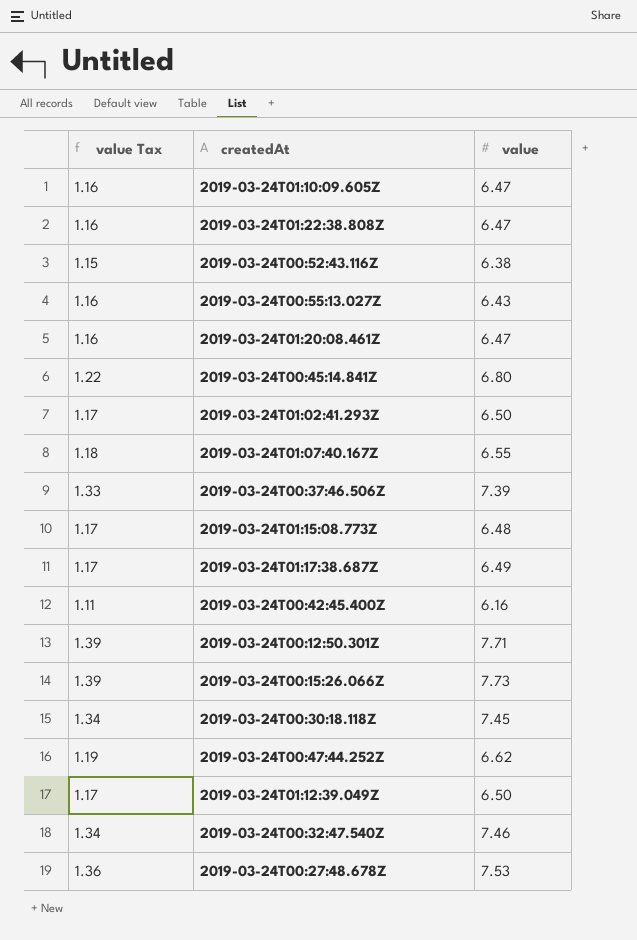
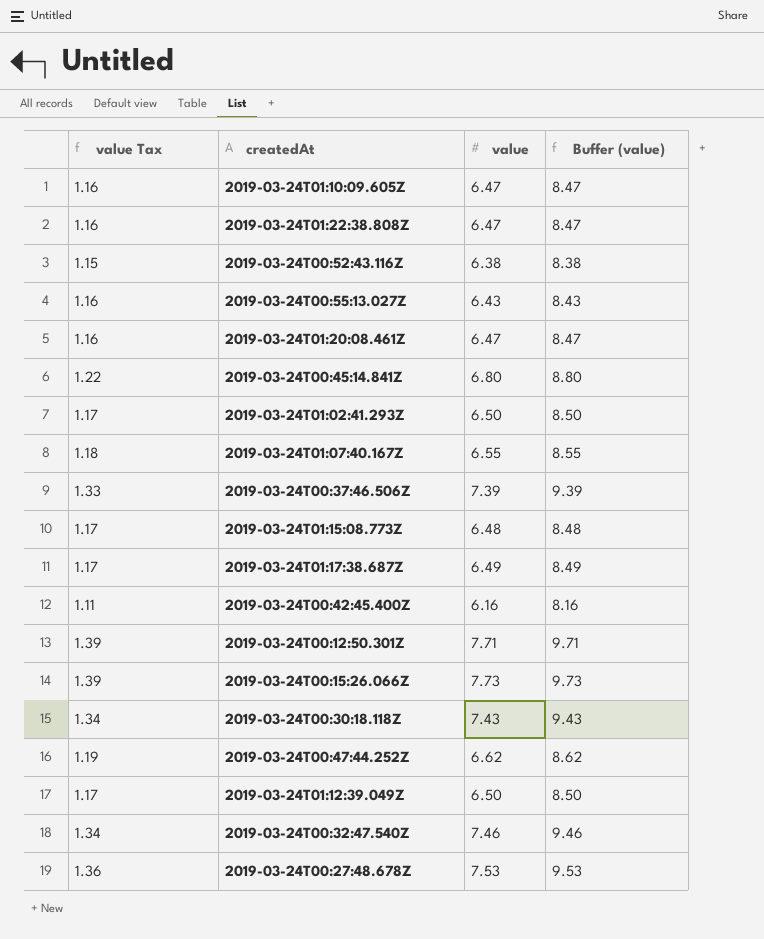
column Buffer (value) | formula: none -> [value] + 2
2019-03-24T00:30:18.118Z | value: 7.45 -> 7.43

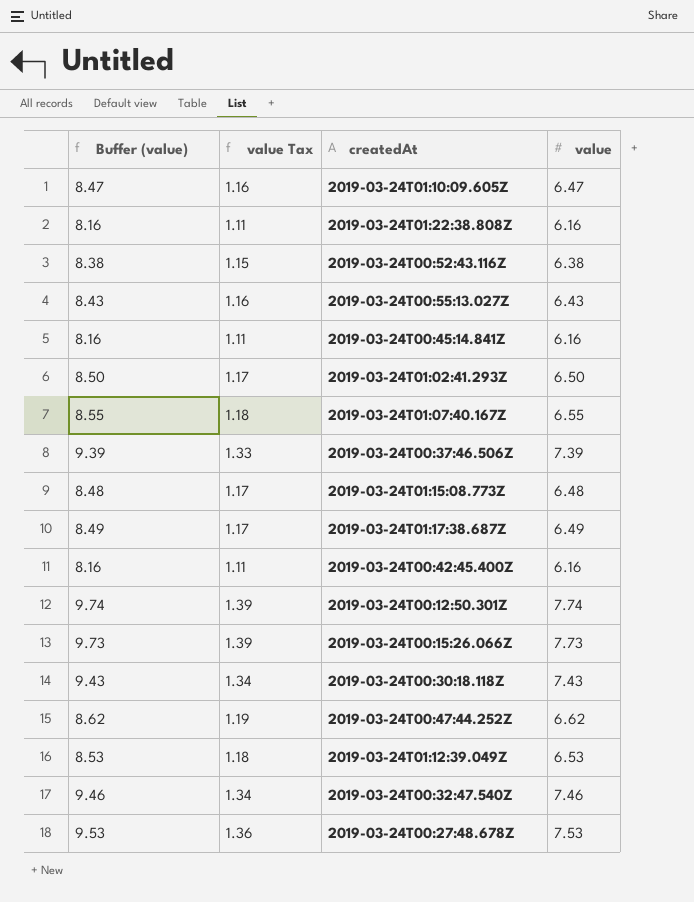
column Buffer (value) | position: 4 -> 1
row 2019-03-24T01:20:08.461Z: 1.16 | 6.47 | 8.47 -> none
2019-03-24T01:22:38.808Z | Buffer (value): 8.47 -> 8.16
2019-03-24T01:22:38.808Z | value Tax: 1.16 -> 1.11
2019-03-24T01:22:38.808Z | value: 6.47 -> 6.16
2019-03-24T00:45:14.841Z | Buffer (value): 8.80 -> 8.16
2019-03-24T00:45:14.841Z | value Tax: 1.22 -> 1.11
2019-03-24T00:45:14.841Z | value: 6.80 -> 6.16
2019-03-24T00:12:50.301Z | Buffer (value): 9.71 -> 9.74
2019-03-24T00:12:50.301Z | value: 7.71 -> 7.74
2019-03-24T01:12:39.049Z | Buffer (value): 8.50 -> 8.53
2019-03-24T01:12:39.049Z | value Tax: 1.17 -> 1.18
2019-03-24T01:12:39.049Z | value: 6.50 -> 6.53

